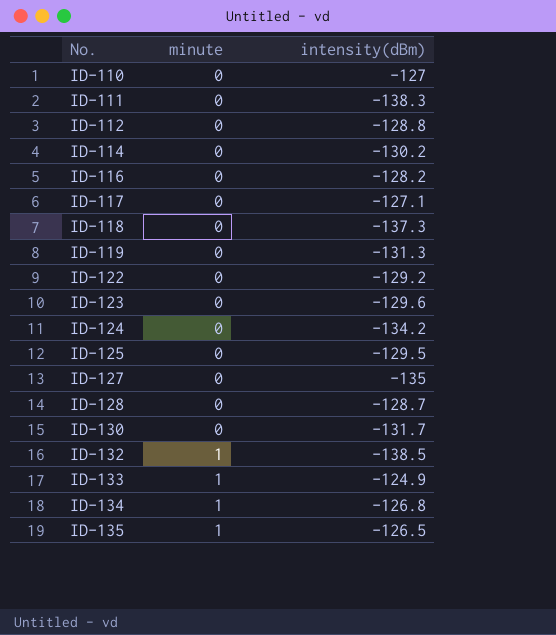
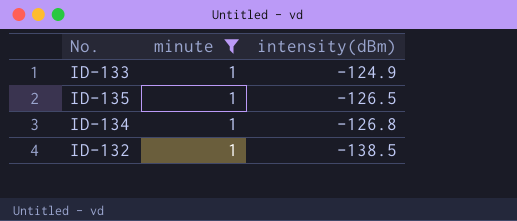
filter: none -> minute = 1
row order: No. ascending -> intensity(dBm) descending

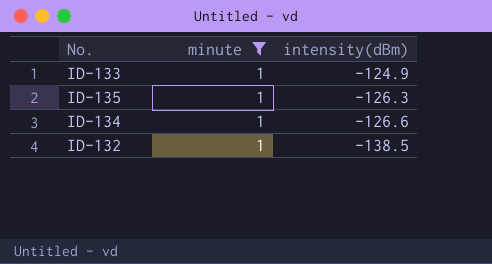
ID-135 | intensity(dBm): -126.5 -> -126.3
ID-134 | intensity(dBm): -126.8 -> -126.6

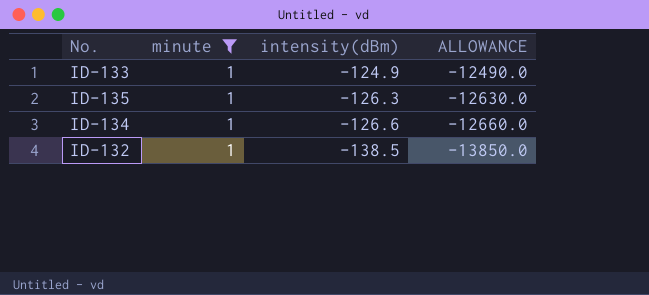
column ALLOWANCE | formula: none -> [intensity(dBm)] * 100

